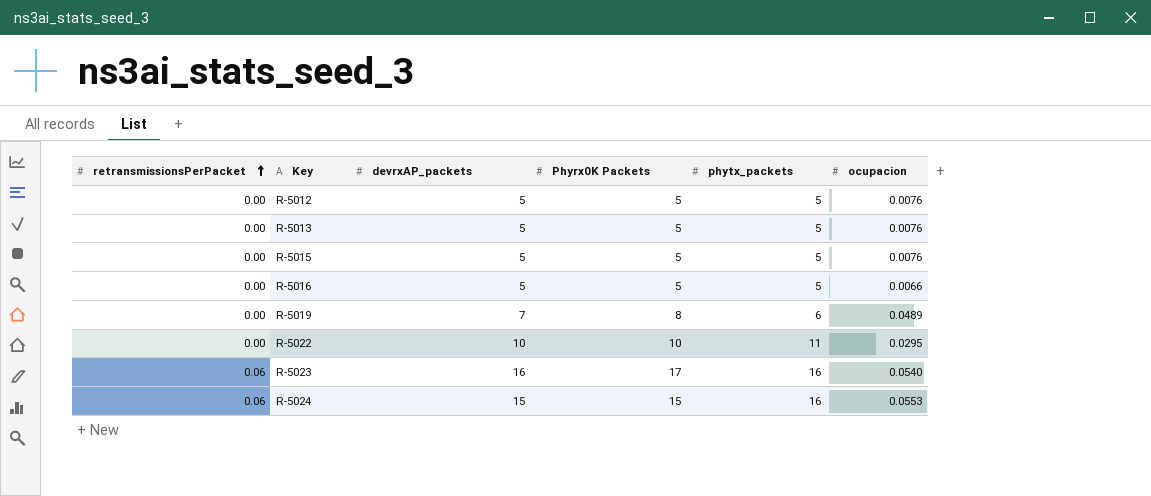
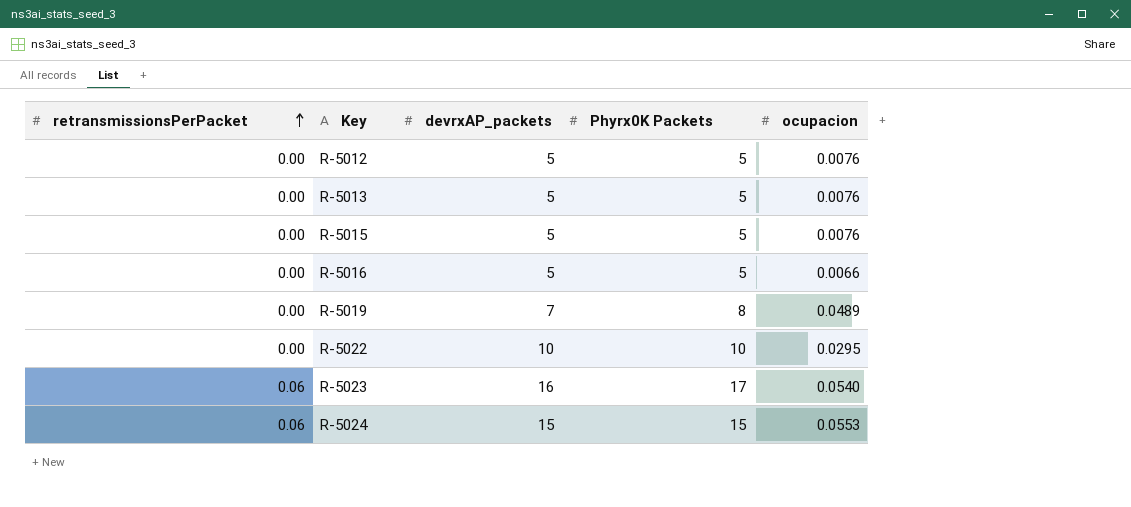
column phytx_packets | position: 5 -> none

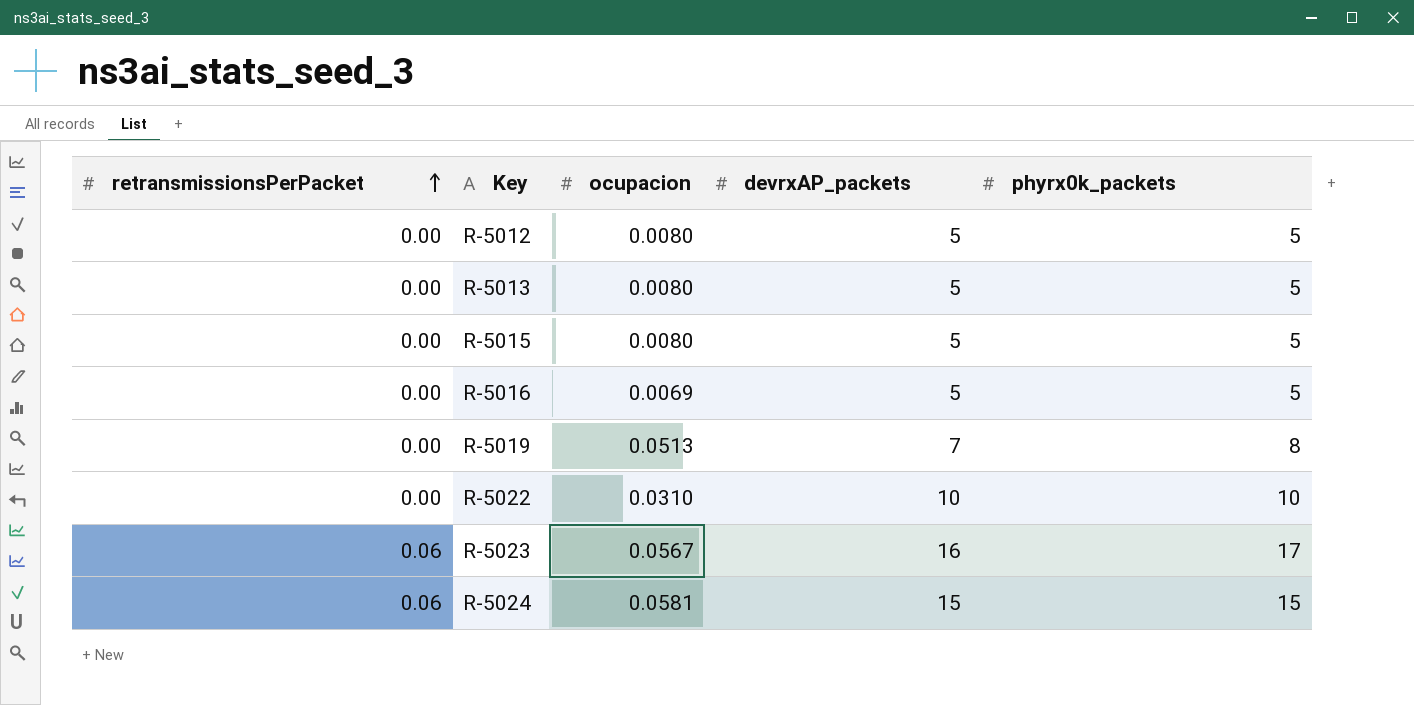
column ocupacion | position: 5 -> 3
column name: Phyrx0K Packets -> phyrx0k_packets
R-5012 | ocupacion: 0.0076 -> 0.0080
R-5013 | ocupacion: 0.0076 -> 0.0080
R-5015 | ocupacion: 0.0076 -> 0.0080
R-5016 | ocupacion: 0.0066 -> 0.0069
R-5019 | ocupacion: 0.0489 -> 0.0513
R-5022 | ocupacion: 0.0295 -> 0.0310
R-5023 | ocupacion: 0.0540 -> 0.0567
R-5024 | ocupacion: 0.0553 -> 0.0581

